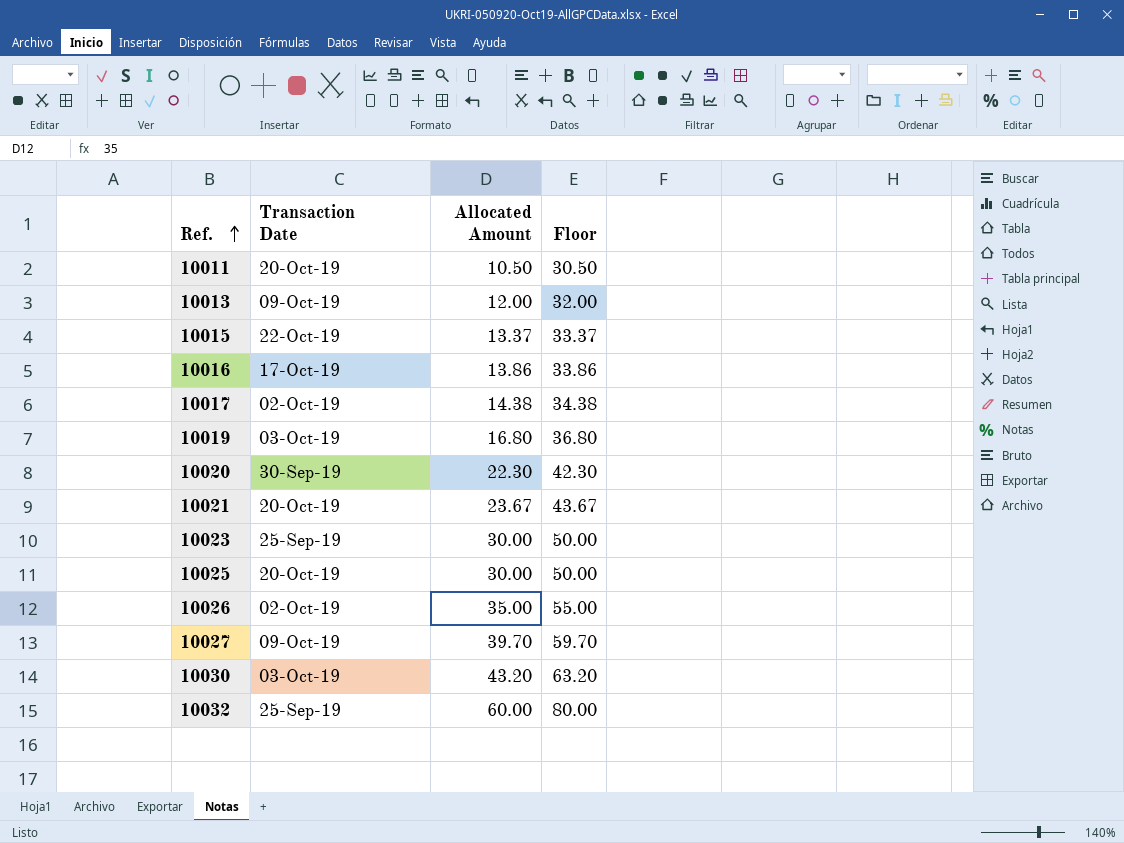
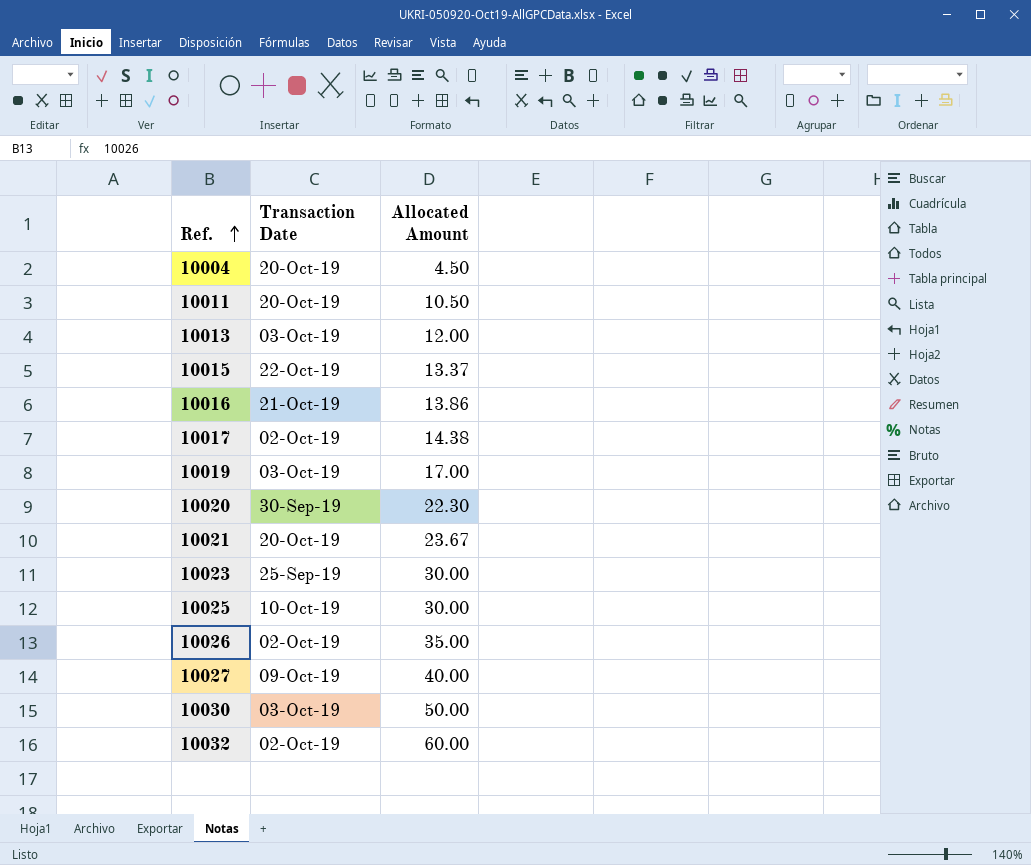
column Floor | formula: [Allocated Amount] + 20 -> none
row 10004: none -> 20-Oct-19 | 4.50
10013 | Transaction Date: 09-Oct-19 -> 03-Oct-19
10016 | Transaction Date: 17-Oct-19 -> 21-Oct-19
10019 | Allocated Amount: 16.80 -> 17.00
10025 | Transaction Date: 20-Oct-19 -> 10-Oct-19
10027 | Allocated Amount: 39.70 -> 40.00
10030 | Allocated Amount: 43.20 -> 50.00
10032 | Transaction Date: 25-Sep-19 -> 02-Oct-19

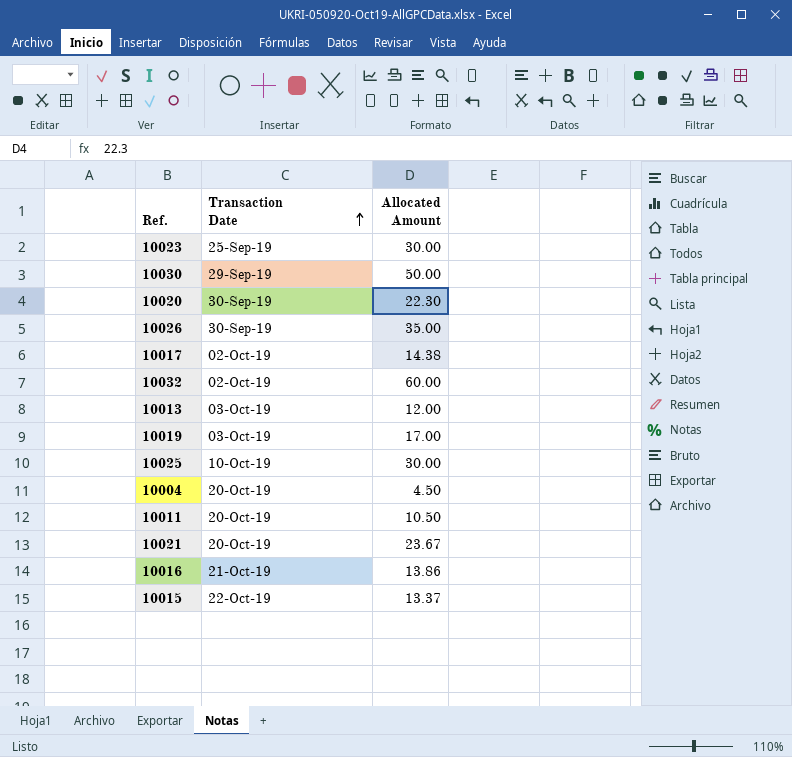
row order: Ref. ascending -> Transaction Date ascending
row 10027: 09-Oct-19 | 40.00 -> none
10030 | Transaction Date: 03-Oct-19 -> 29-Sep-19
10026 | Transaction Date: 02-Oct-19 -> 30-Sep-19

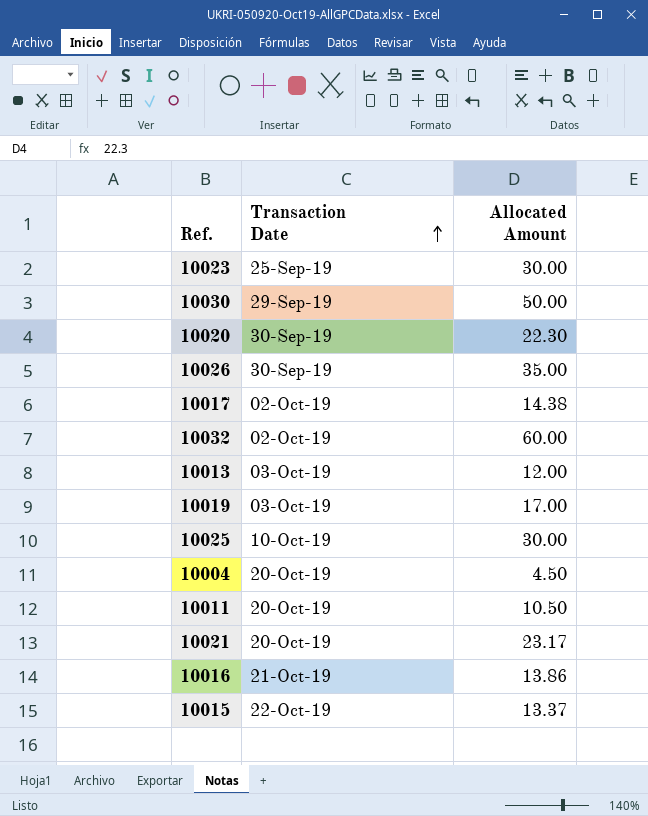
10021 | Allocated Amount: 23.67 -> 23.17

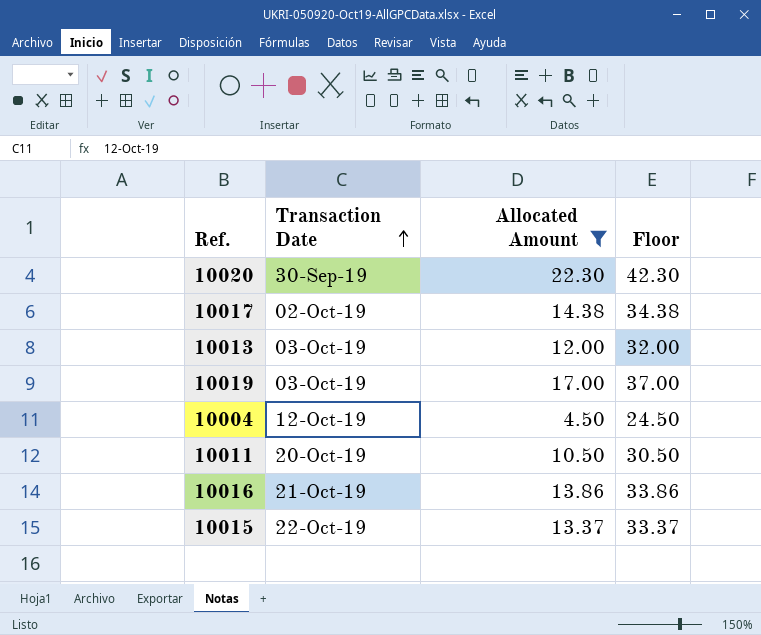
filter: none -> Allocated Amount <= 22.30
column Floor | formula: none -> [Allocated Amount] + 20
10004 | Transaction Date: 20-Oct-19 -> 12-Oct-19

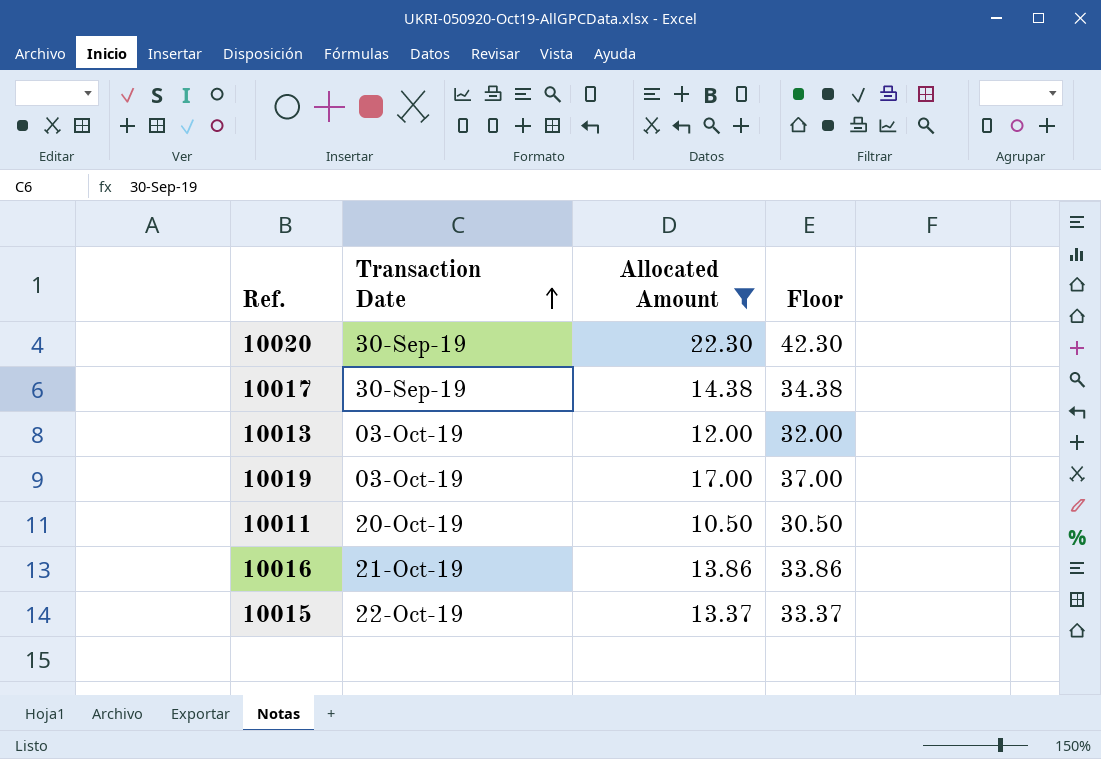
row 10004: 12-Oct-19 | 4.50 | 24.50 -> none
10017 | Transaction Date: 02-Oct-19 -> 30-Sep-19

